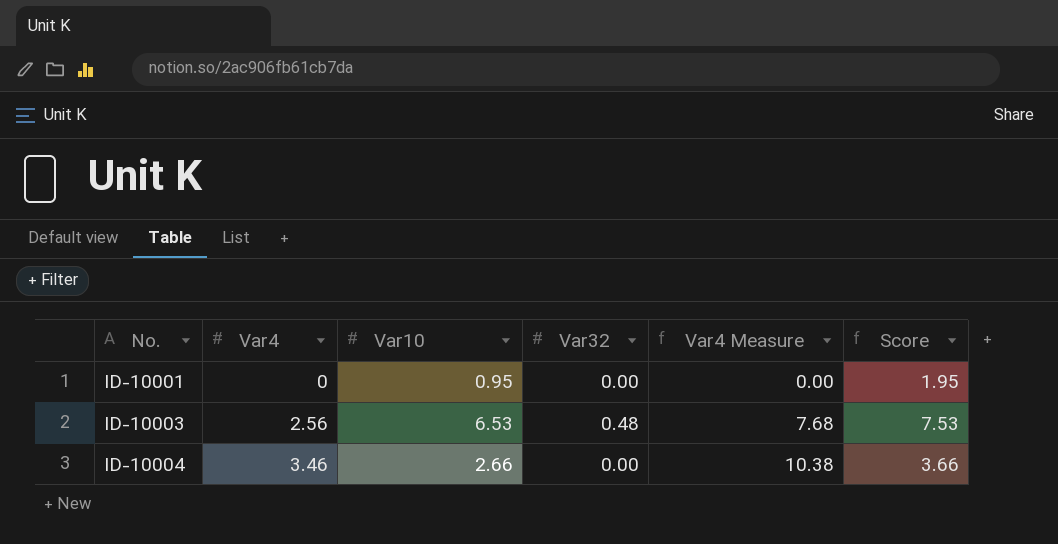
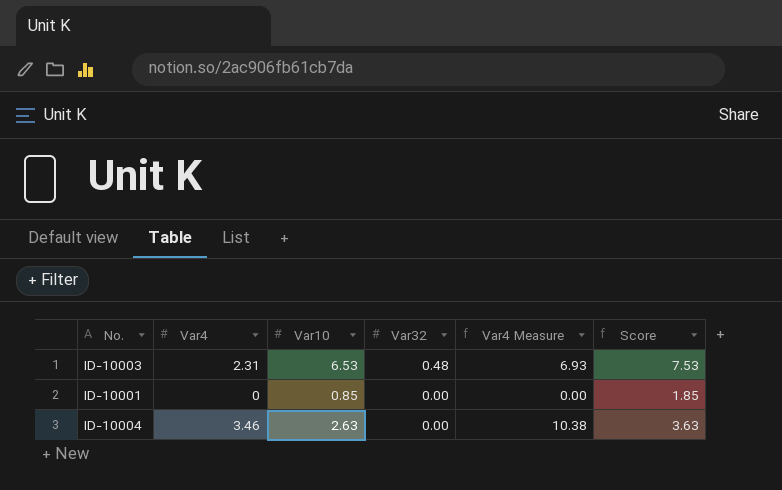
row order: No. ascending -> Var32 descending
ID-10003 | Var4: 2.56 -> 2.31
ID-10003 | Var4 Measure: 7.68 -> 6.93
ID-10001 | Var10: 0.95 -> 0.85
ID-10001 | Score: 1.95 -> 1.85
ID-10004 | Var10: 2.66 -> 2.63
ID-10004 | Score: 3.66 -> 3.63

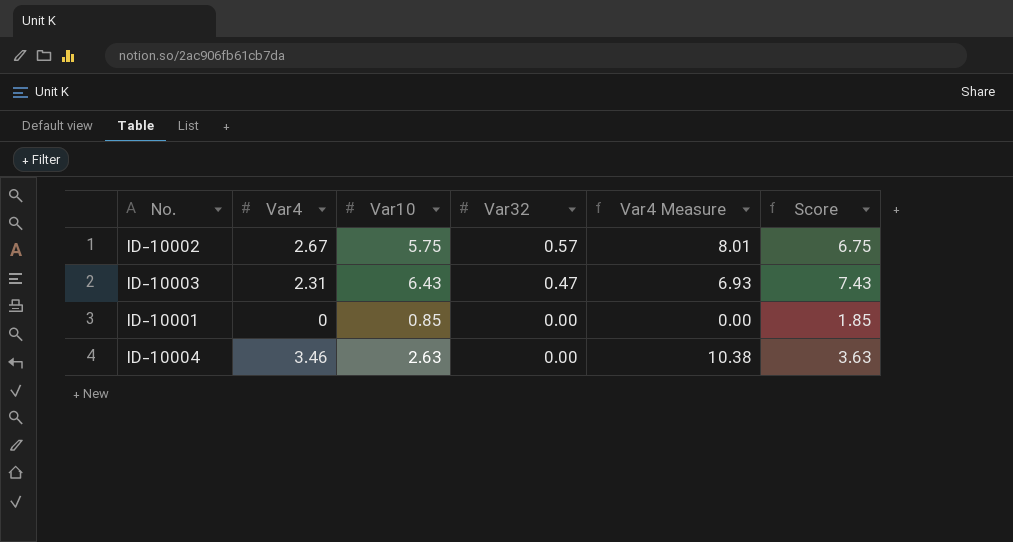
row ID-10002: none -> 2.67 | 5.75 | 0.57 | 8.01 | 6.75
ID-10003 | Var10: 6.53 -> 6.43
ID-10003 | Var32: 0.48 -> 0.47
ID-10003 | Score: 7.53 -> 7.43

